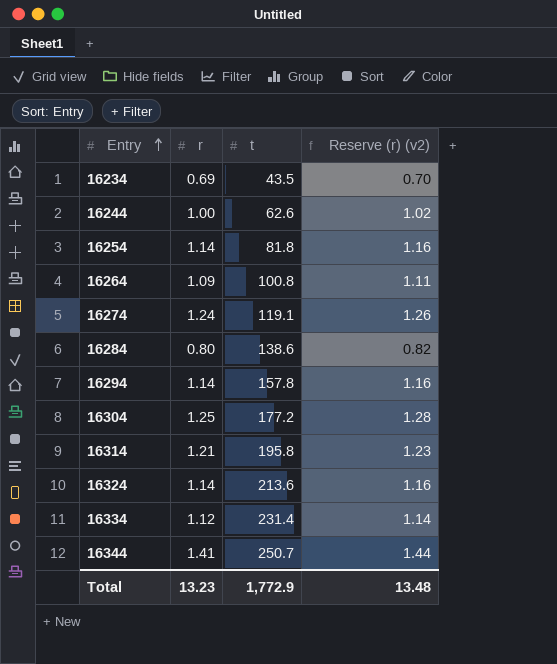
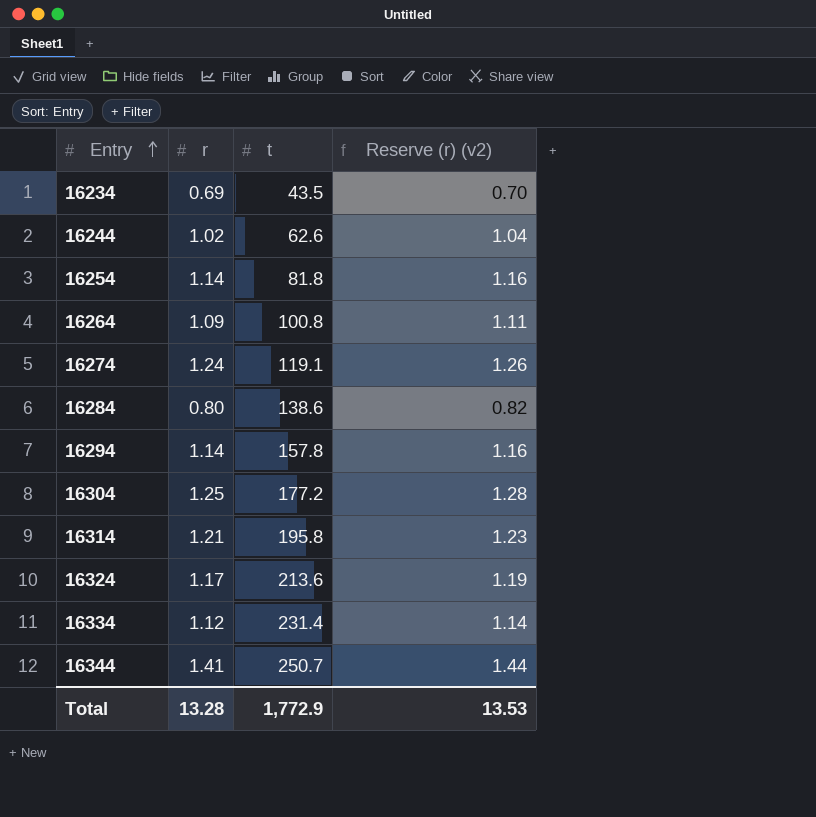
16244 | r: 1.00 -> 1.02
16244 | Reserve (r) (v2): 1.02 -> 1.04
16324 | r: 1.14 -> 1.17
16324 | Reserve (r) (v2): 1.16 -> 1.19
Total | r: 13.23 -> 13.28
Total | Reserve (r) (v2): 13.48 -> 13.53

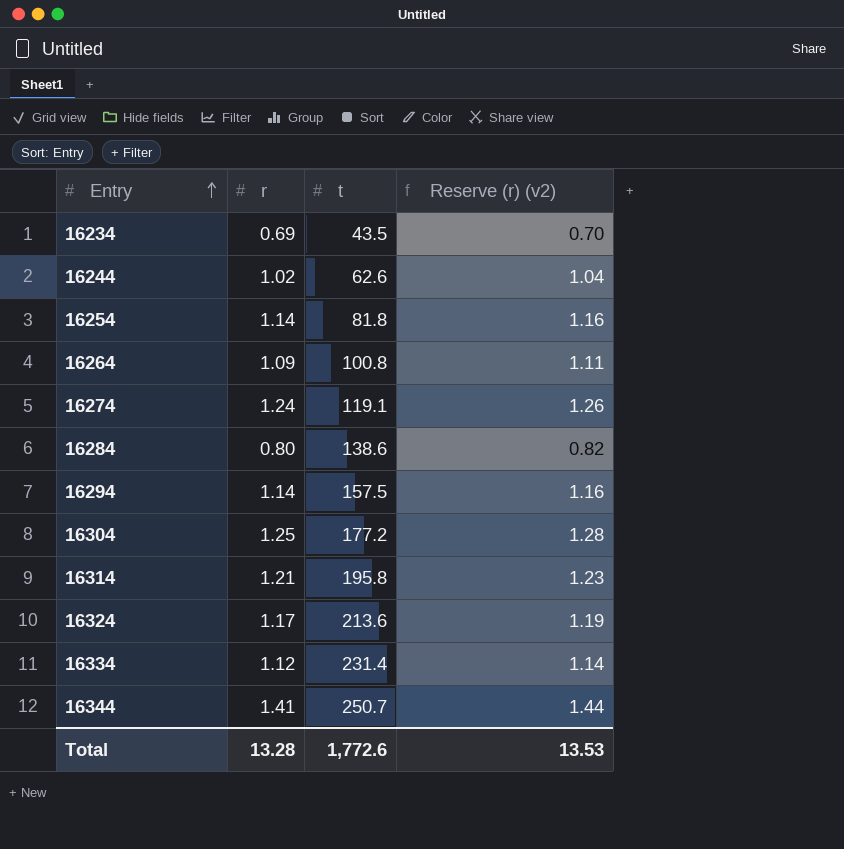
16294 | t: 157.8 -> 157.5
Total | t: 1,772.9 -> 1,772.6

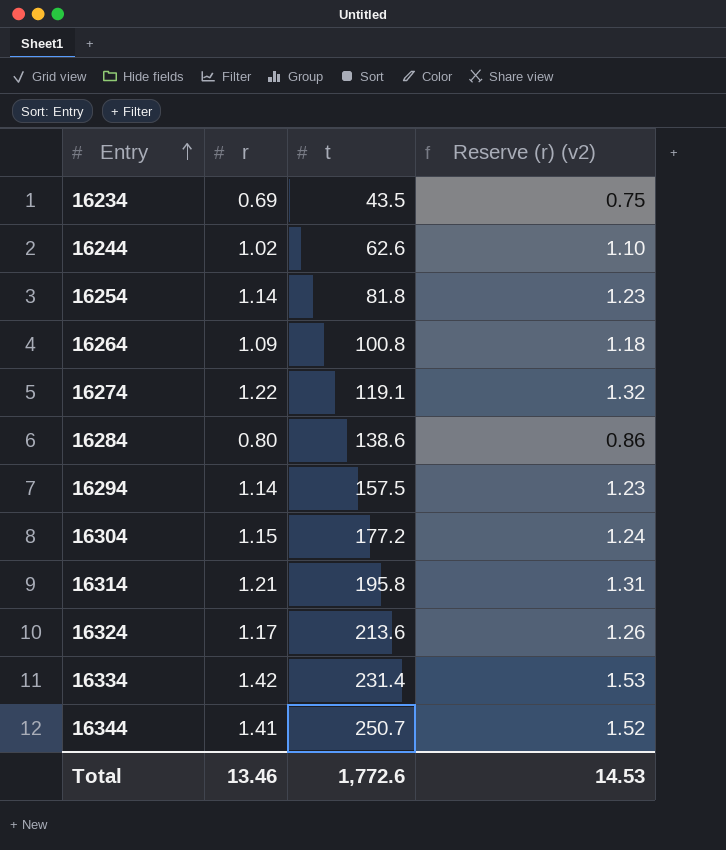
column Reserve (r) (v2) | formula: [r] * 1.02 -> [r] * 1.08
16274 | r: 1.24 -> 1.22
16304 | r: 1.25 -> 1.15
16334 | r: 1.12 -> 1.42
Total | r: 13.28 -> 13.46
Total | Reserve (r) (v2): 13.53 -> 14.53

